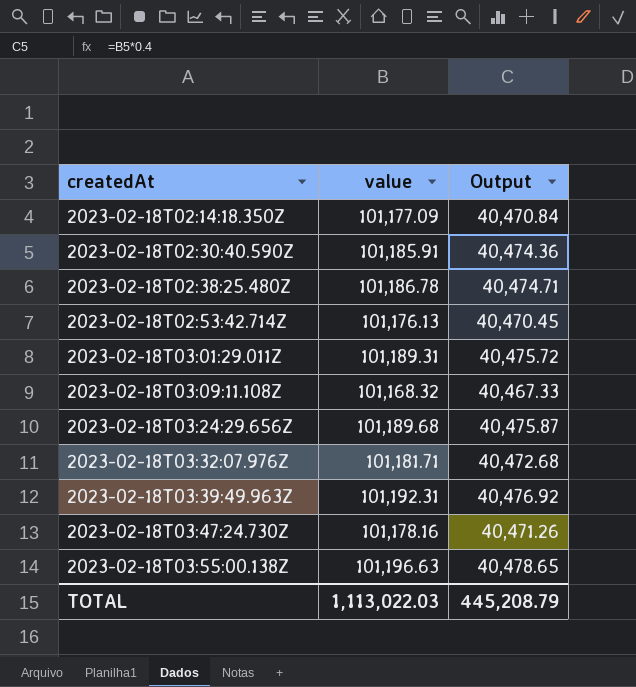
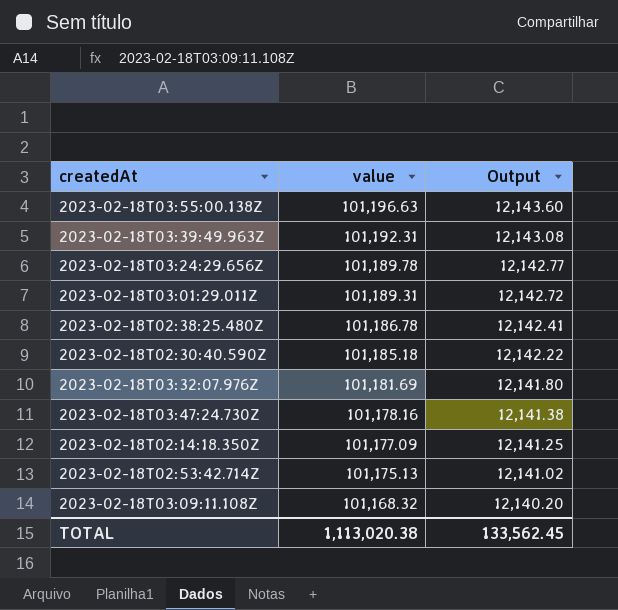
row order: createdAt ascending -> value descending
column Output | formula: [value] * 0.4 -> [value] * 0.12
2023-02-18T03:24:29.656Z | value: 101,189.68 -> 101,189.78
2023-02-18T02:30:40.590Z | value: 101,185.91 -> 101,185.18
2023-02-18T03:32:07.976Z | value: 101,181.71 -> 101,181.69
2023-02-18T02:53:42.714Z | value: 101,176.13 -> 101,175.13
TOTAL | value: 1,113,022.03 -> 1,113,020.38
TOTAL | Output: 445,208.79 -> 133,562.45

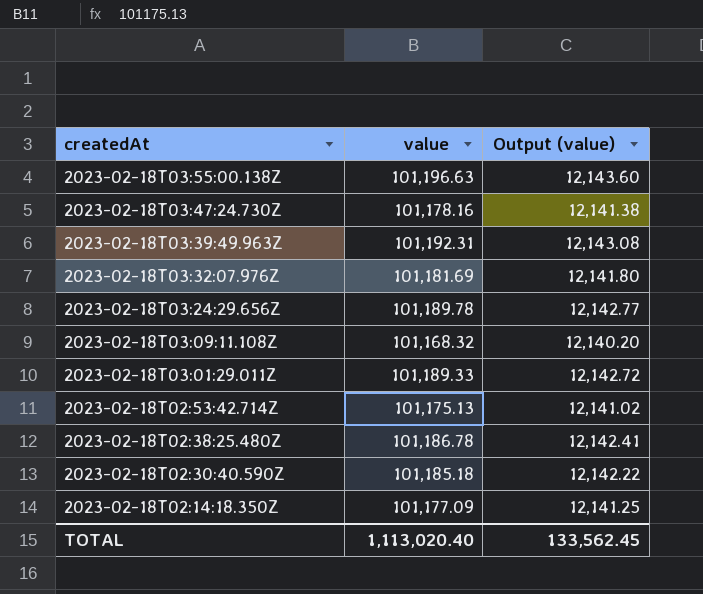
row order: value descending -> createdAt descending
column name: Output -> Output (value)
2023-02-18T03:01:29.011Z | value: 101,189.31 -> 101,189.33
TOTAL | value: 1,113,020.38 -> 1,113,020.40

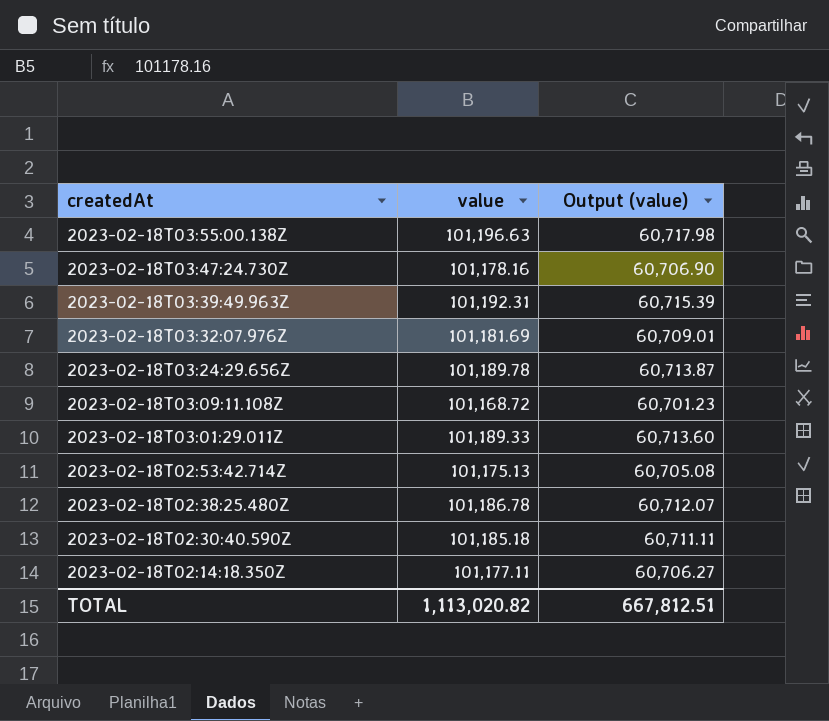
column Output (value) | formula: [value] * 0.12 -> [value] * 0.6
2023-02-18T03:09:11.108Z | value: 101,168.32 -> 101,168.72
2023-02-18T02:14:18.350Z | value: 101,177.09 -> 101,177.11
TOTAL | value: 1,113,020.40 -> 1,113,020.82
TOTAL | Output (value): 133,562.45 -> 667,812.51

